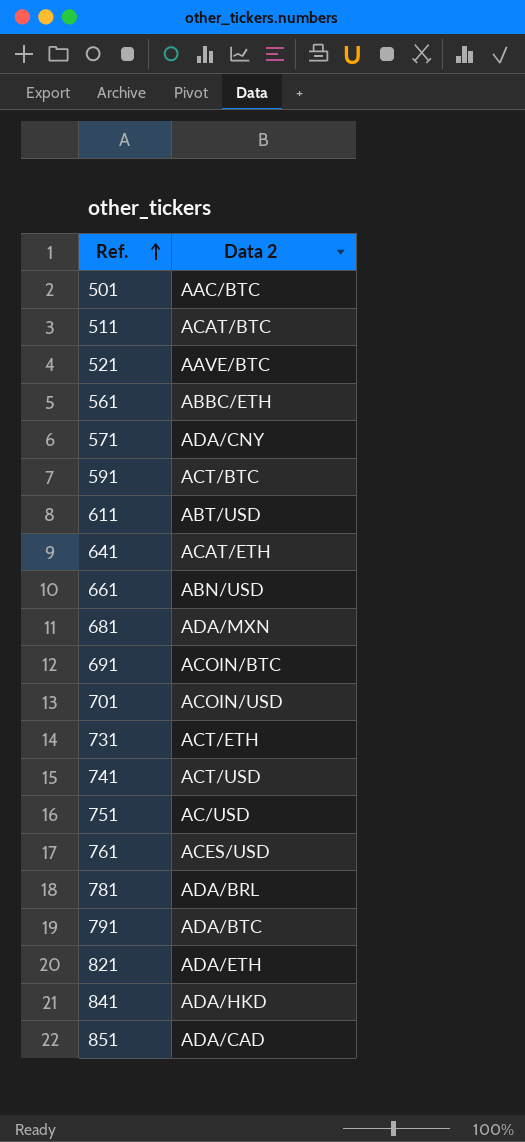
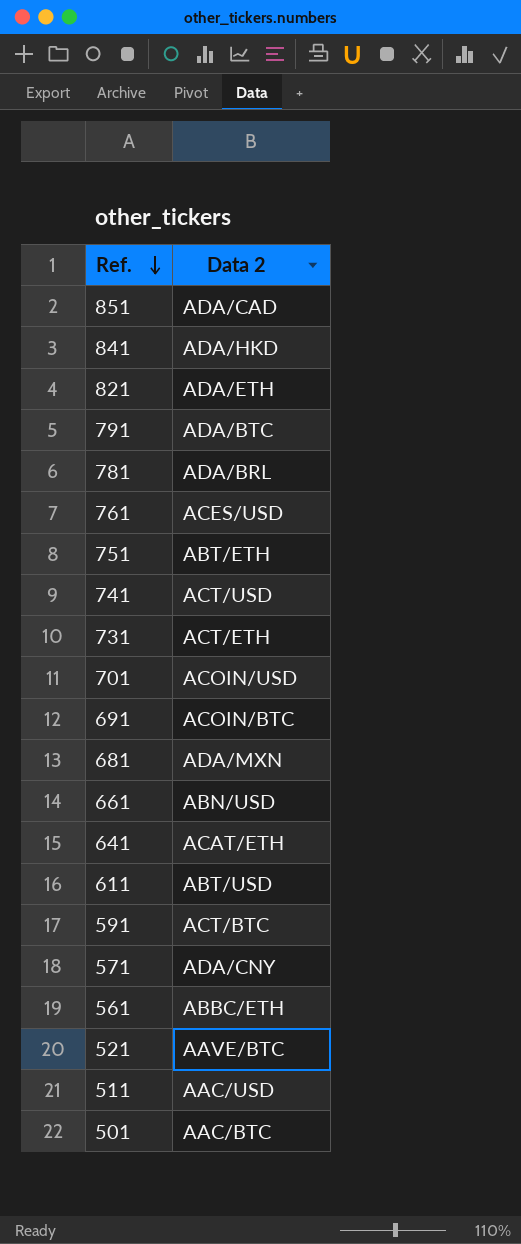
row order: Ref. ascending -> Ref. descending
751 | Data 2: AC/USD -> ABT/ETH
511 | Data 2: ACAT/BTC -> AAC/USD

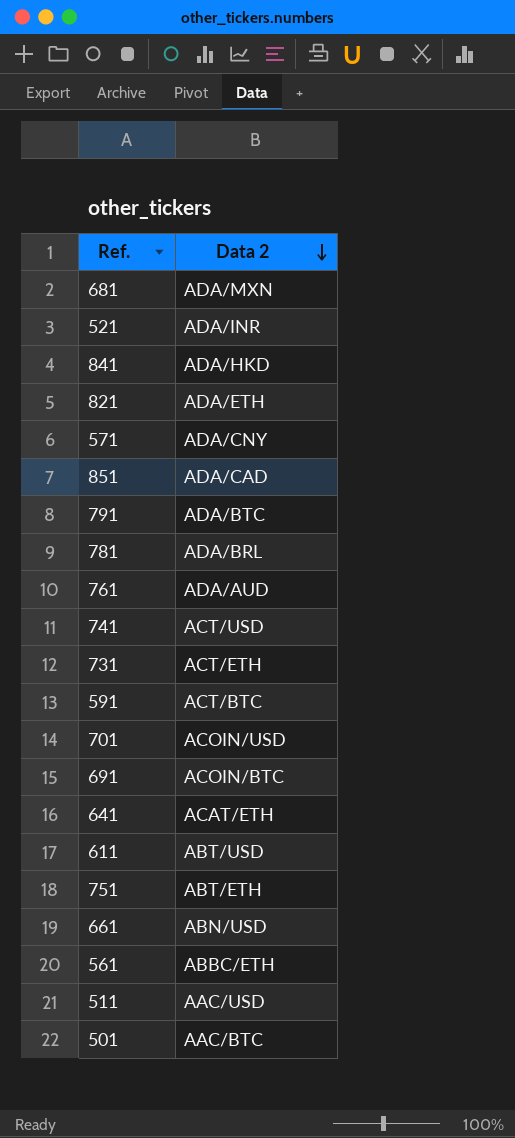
row order: Ref. descending -> Data 2 descending
521 | Data 2: AAVE/BTC -> ADA/INR
761 | Data 2: ACES/USD -> ADA/AUD

